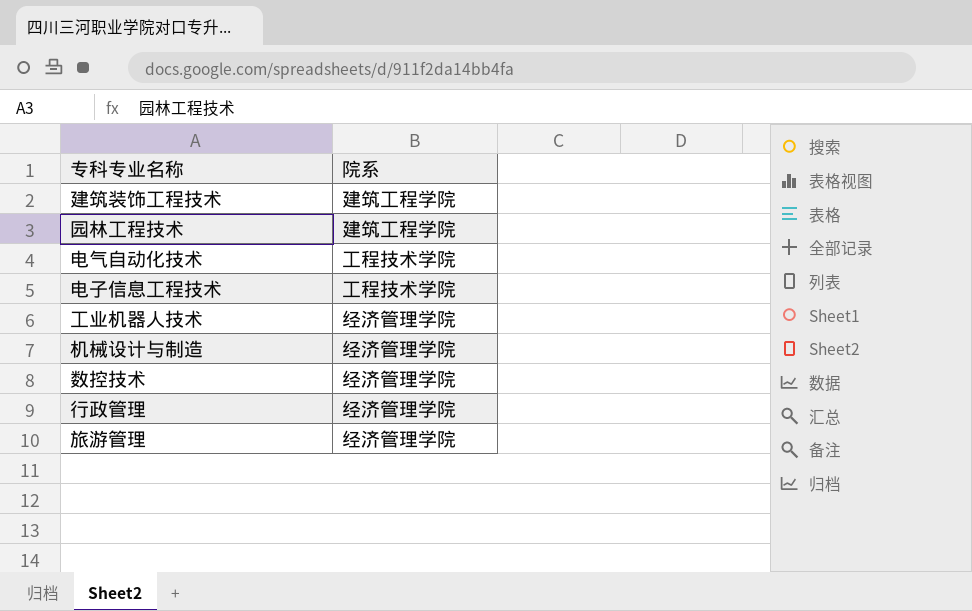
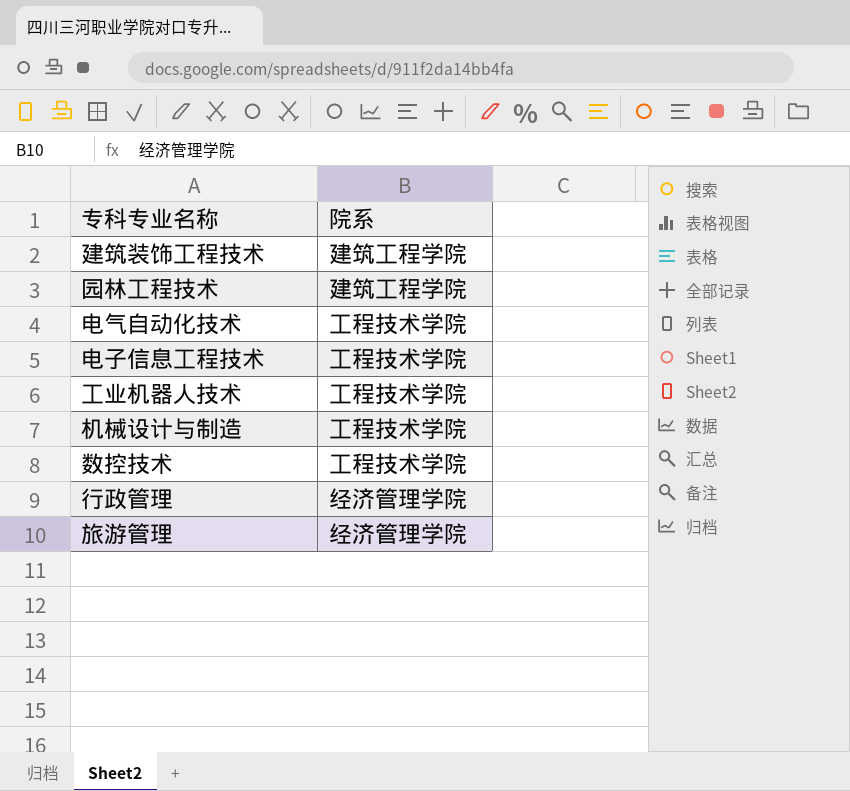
工业机器人技术 | 院系: 经济管理学院 -> 工程技术学院
机械设计与制造 | 院系: 经济管理学院 -> 工程技术学院
数控技术 | 院系: 经济管理学院 -> 工程技术学院

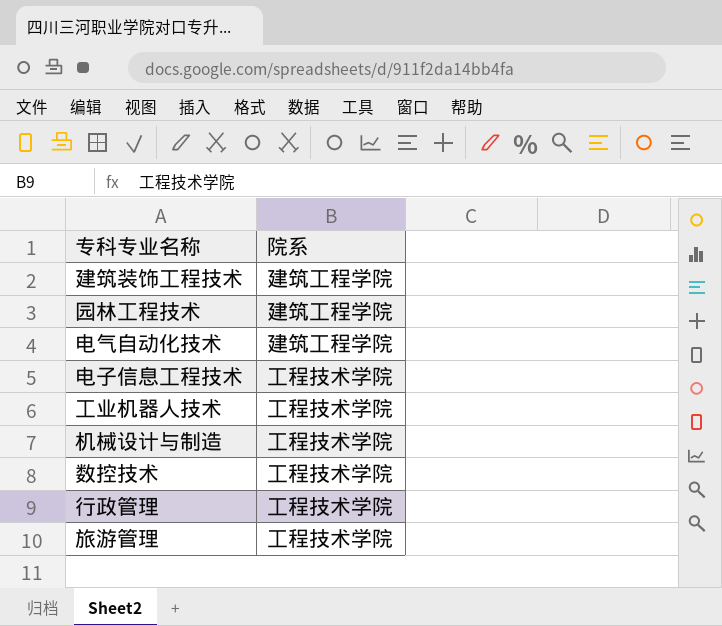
电气自动化技术 | 院系: 工程技术学院 -> 建筑工程学院
行政管理 | 院系: 经济管理学院 -> 工程技术学院
旅游管理 | 院系: 经济管理学院 -> 工程技术学院

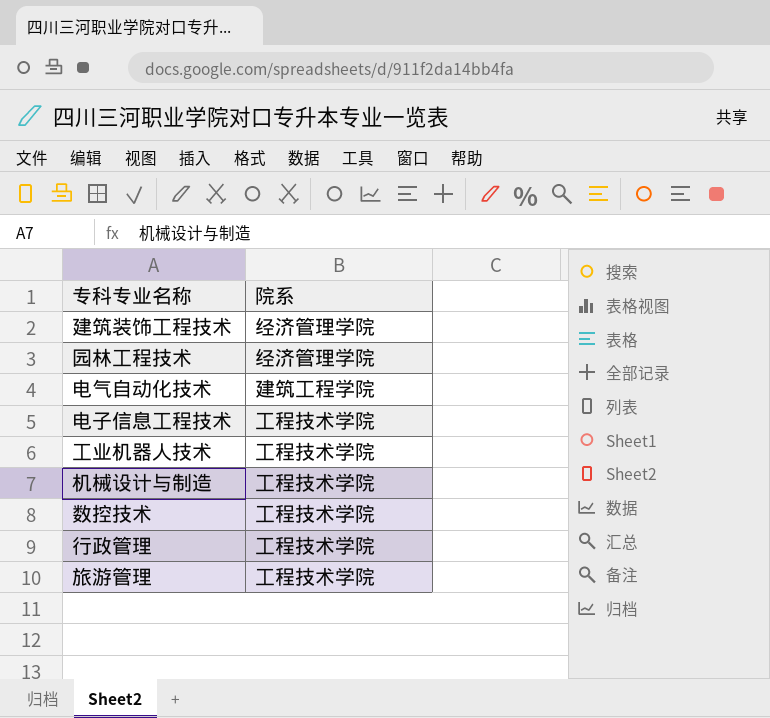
建筑装饰工程技术 | 院系: 建筑工程学院 -> 经济管理学院
园林工程技术 | 院系: 建筑工程学院 -> 经济管理学院

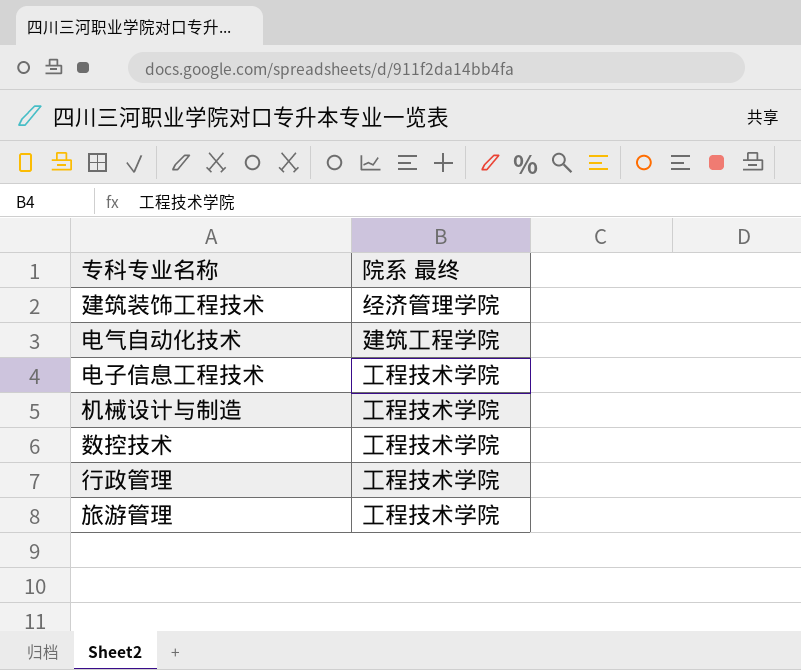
column name: 院系 -> 院系 最终
row 园林工程技术: 经济管理学院 -> none
row 工业机器人技术: 工程技术学院 -> none

